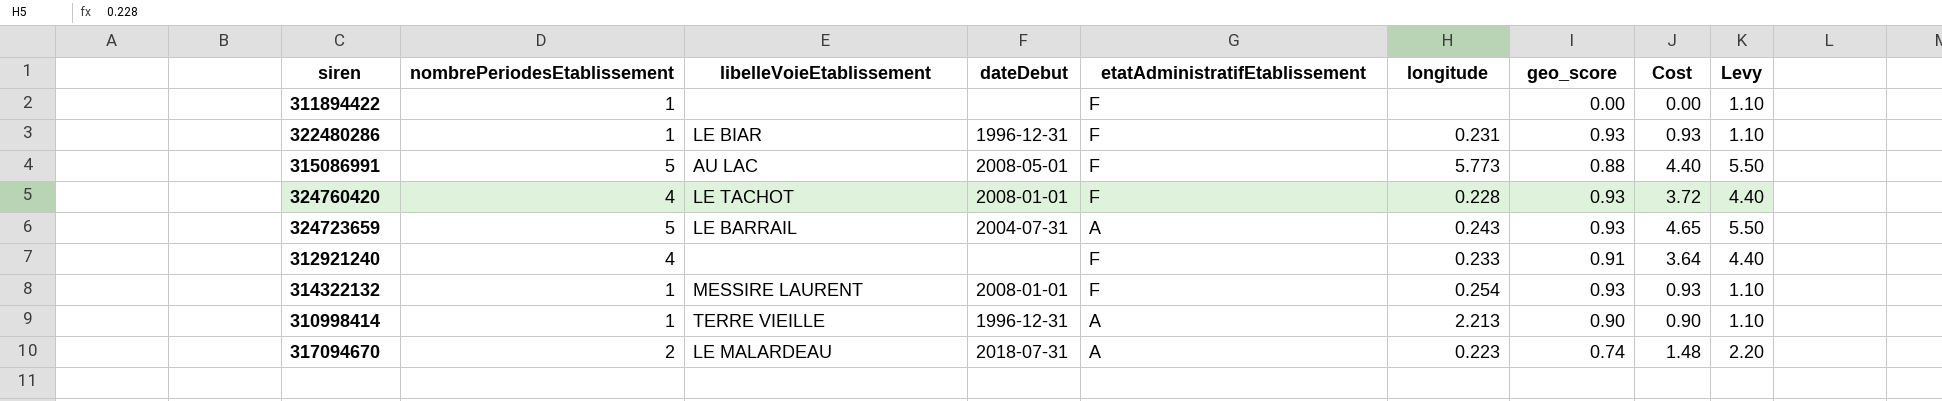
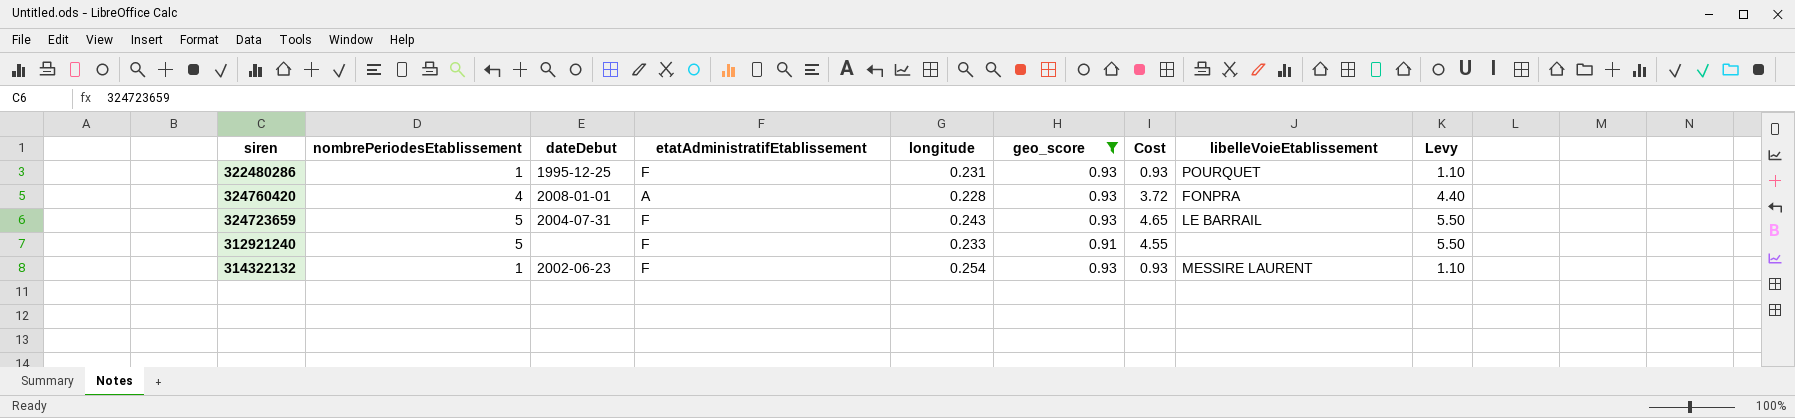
filter: none -> geo_score >= 0.91
column libelleVoieEtablissement | position: 3 -> 8
322480286 | dateDebut: 1996-12-31 -> 1995-12-25
322480286 | libelleVoieEtablissement: LE BIAR -> POURQUET
324760420 | etatAdministratifEtablissement: F -> A
324760420 | libelleVoieEtablissement: LE TACHOT -> FONPRA
324723659 | etatAdministratifEtablissement: A -> F
312921240 | nombrePeriodesEtablissement: 4 -> 5
312921240 | Cost: 3.64 -> 4.55
312921240 | Levy: 4.40 -> 5.50
314322132 | dateDebut: 2008-01-01 -> 2002-06-23

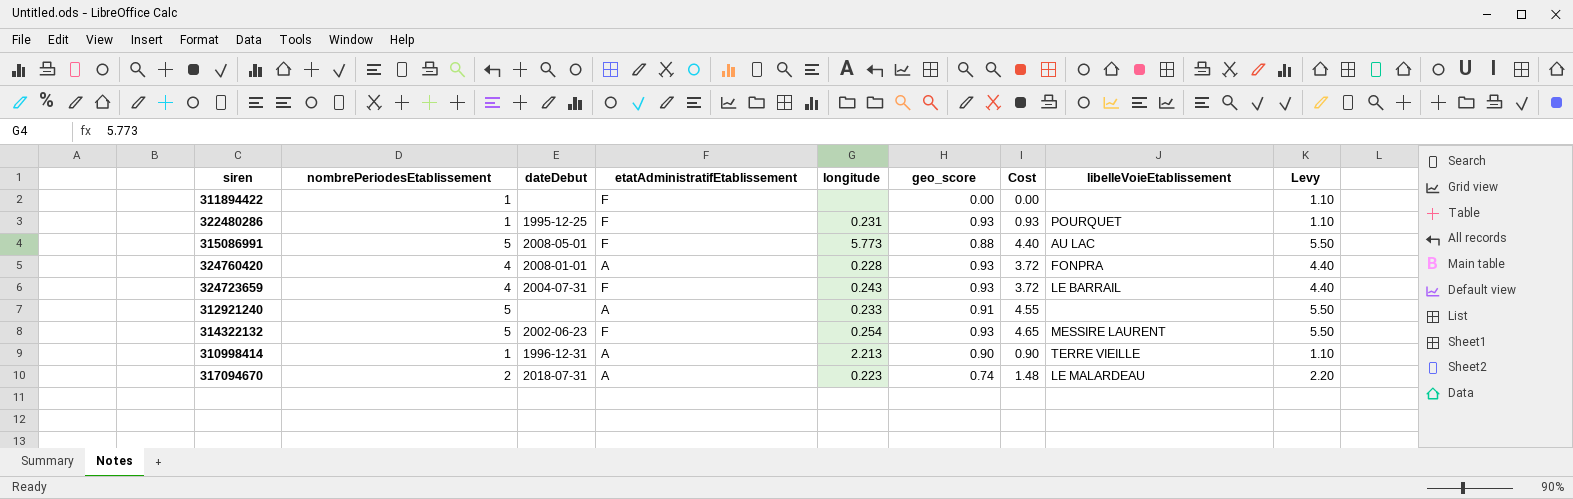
filter: geo_score >= 0.91 -> none
324723659 | nombrePeriodesEtablissement: 5 -> 4
324723659 | Cost: 4.65 -> 3.72
324723659 | Levy: 5.50 -> 4.40
312921240 | etatAdministratifEtablissement: F -> A
314322132 | nombrePeriodesEtablissement: 1 -> 5
314322132 | Cost: 0.93 -> 4.65
314322132 | Levy: 1.10 -> 5.50

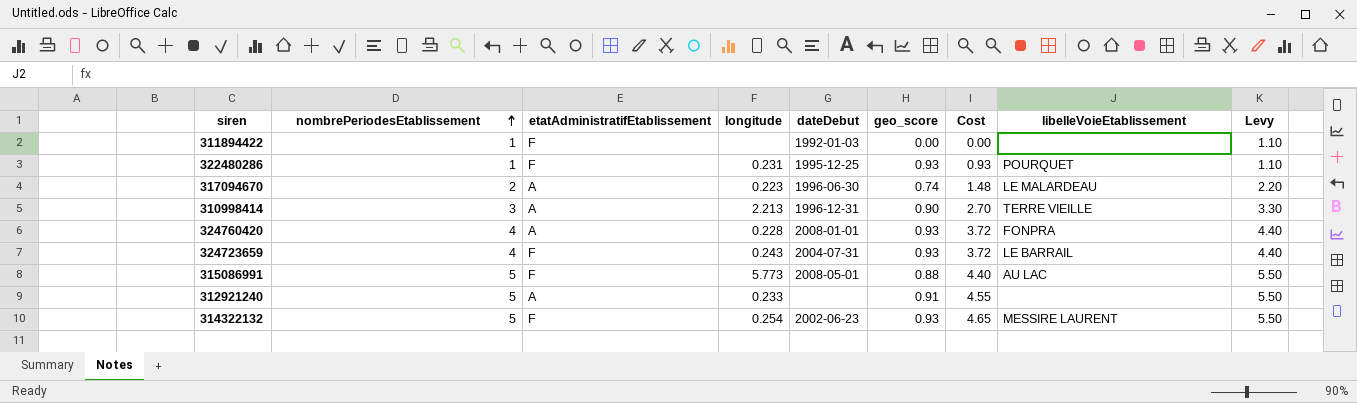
row order: none -> nombrePeriodesEtablissement ascending
column dateDebut | position: 3 -> 5
311894422 | dateDebut: none -> 1992-01-03
317094670 | dateDebut: 2018-07-31 -> 1996-06-30
310998414 | nombrePeriodesEtablissement: 1 -> 3
310998414 | Cost: 0.90 -> 2.70
310998414 | Levy: 1.10 -> 3.30

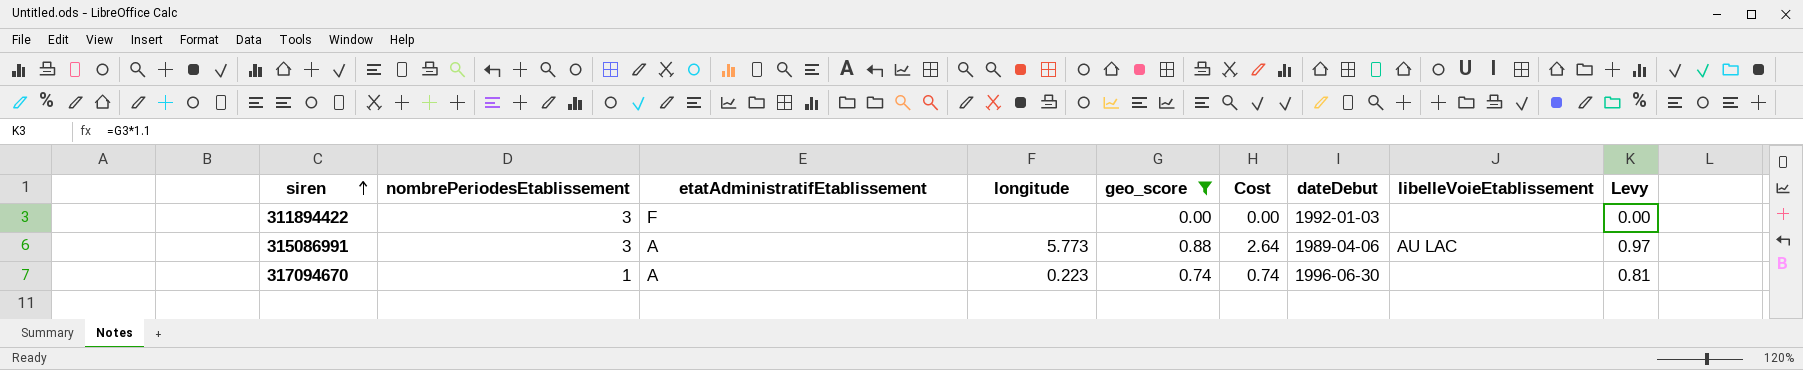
filter: none -> geo_score <= 0.88
row order: nombrePeriodesEtablissement ascending -> siren ascending
column dateDebut | position: 5 -> 7
column Levy | formula: [nombrePeriodesEtablissement] * 1.1 -> [geo_score] * 1.1
311894422 | nombrePeriodesEtablissement: 1 -> 3
315086991 | nombrePeriodesEtablissement: 5 -> 3
315086991 | etatAdministratifEtablissement: F -> A
315086991 | Cost: 4.40 -> 2.64
315086991 | dateDebut: 2008-05-01 -> 1989-04-06
317094670 | nombrePeriodesEtablissement: 2 -> 1
317094670 | Cost: 1.48 -> 0.74
317094670 | libelleVoieEtablissement: LE MALARDEAU -> none

